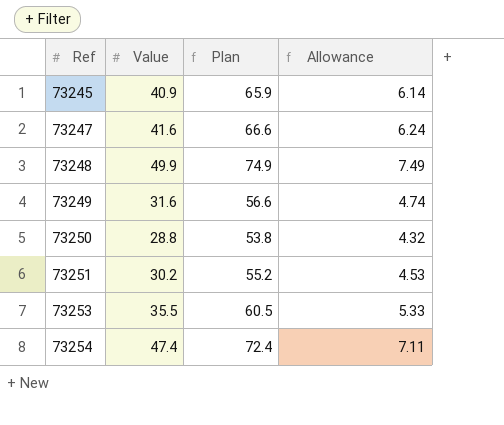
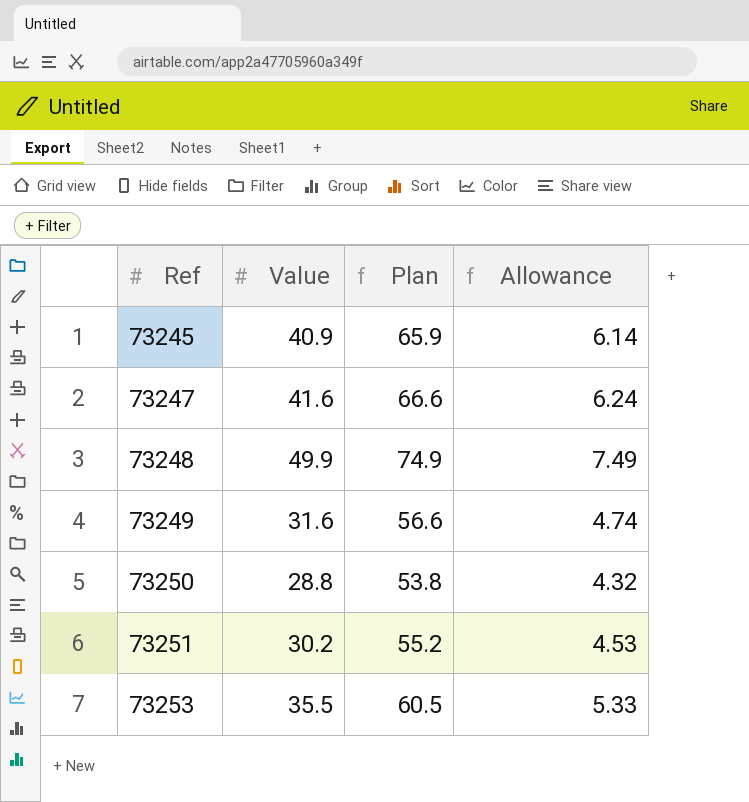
row 73254: 47.4 | 72.4 | 7.11 -> none

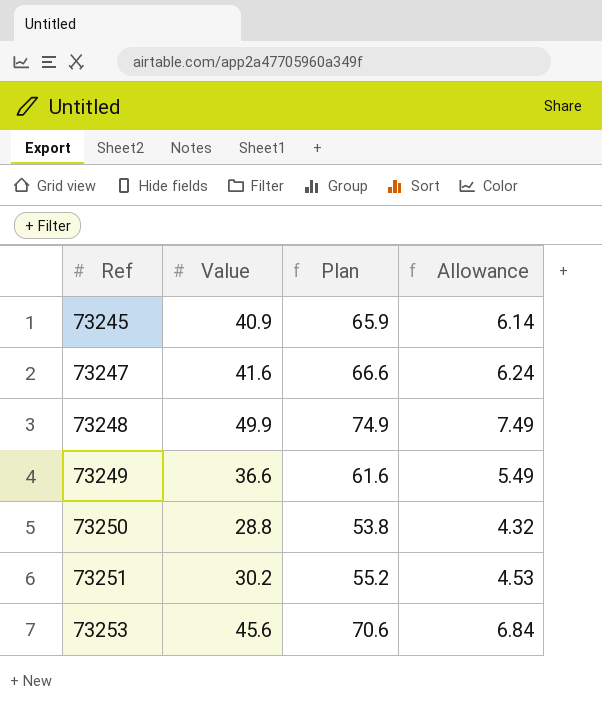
73249 | Value: 31.6 -> 36.6
73249 | Plan: 56.6 -> 61.6
73249 | Allowance: 4.74 -> 5.49
73253 | Value: 35.5 -> 45.6
73253 | Plan: 60.5 -> 70.6
73253 | Allowance: 5.33 -> 6.84

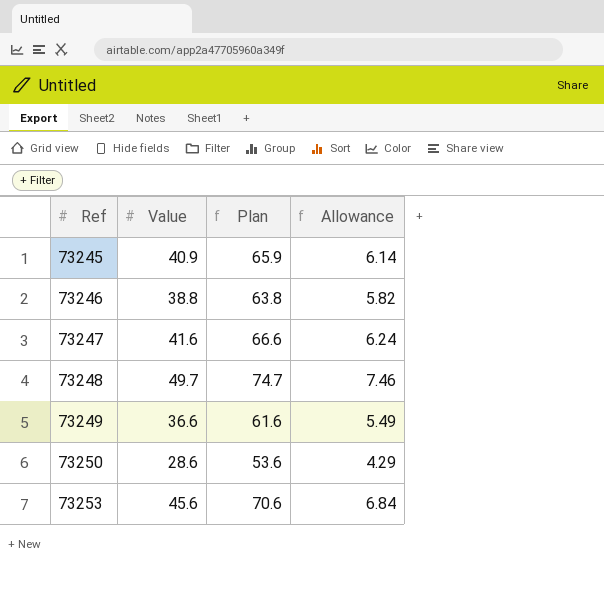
row 73251: 30.2 | 55.2 | 4.53 -> none
row 73246: none -> 38.8 | 63.8 | 5.82
73248 | Value: 49.9 -> 49.7
73248 | Plan: 74.9 -> 74.7
73248 | Allowance: 7.49 -> 7.46
73250 | Value: 28.8 -> 28.6
73250 | Plan: 53.8 -> 53.6
73250 | Allowance: 4.32 -> 4.29

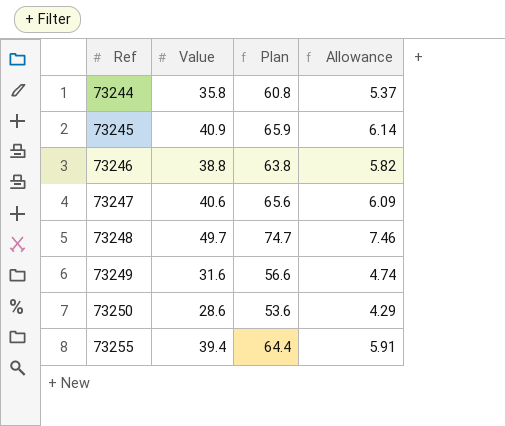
row 73253: 45.6 | 70.6 | 6.84 -> none
row 73244: none -> 35.8 | 60.8 | 5.37
73247 | Value: 41.6 -> 40.6
73247 | Plan: 66.6 -> 65.6
73247 | Allowance: 6.24 -> 6.09
73249 | Value: 36.6 -> 31.6
73249 | Plan: 61.6 -> 56.6
73249 | Allowance: 5.49 -> 4.74
row 73255: none -> 39.4 | 64.4 | 5.91

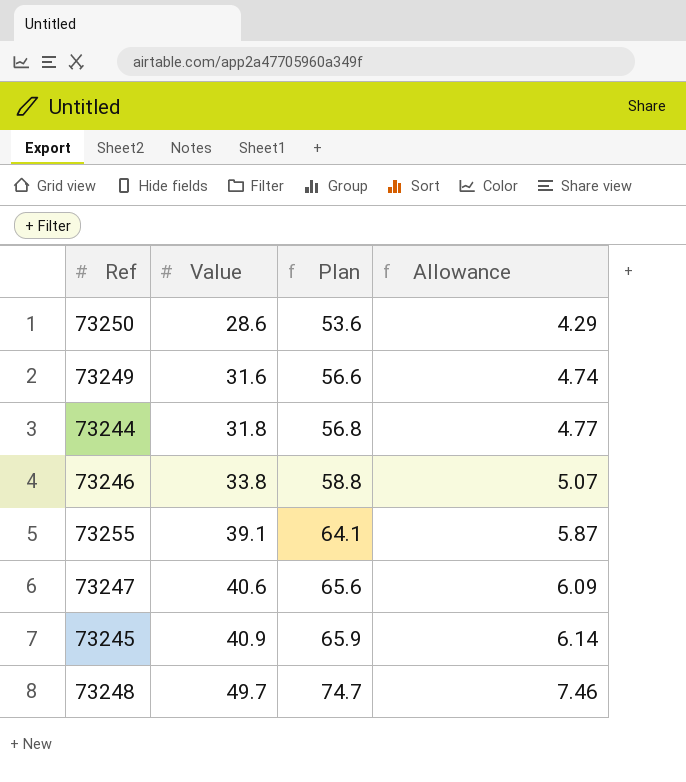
row order: Ref ascending -> Value ascending
73244 | Value: 35.8 -> 31.8
73244 | Plan: 60.8 -> 56.8
73244 | Allowance: 5.37 -> 4.77
73246 | Value: 38.8 -> 33.8
73246 | Plan: 63.8 -> 58.8
73246 | Allowance: 5.82 -> 5.07
73255 | Value: 39.4 -> 39.1
73255 | Plan: 64.4 -> 64.1
73255 | Allowance: 5.91 -> 5.87

